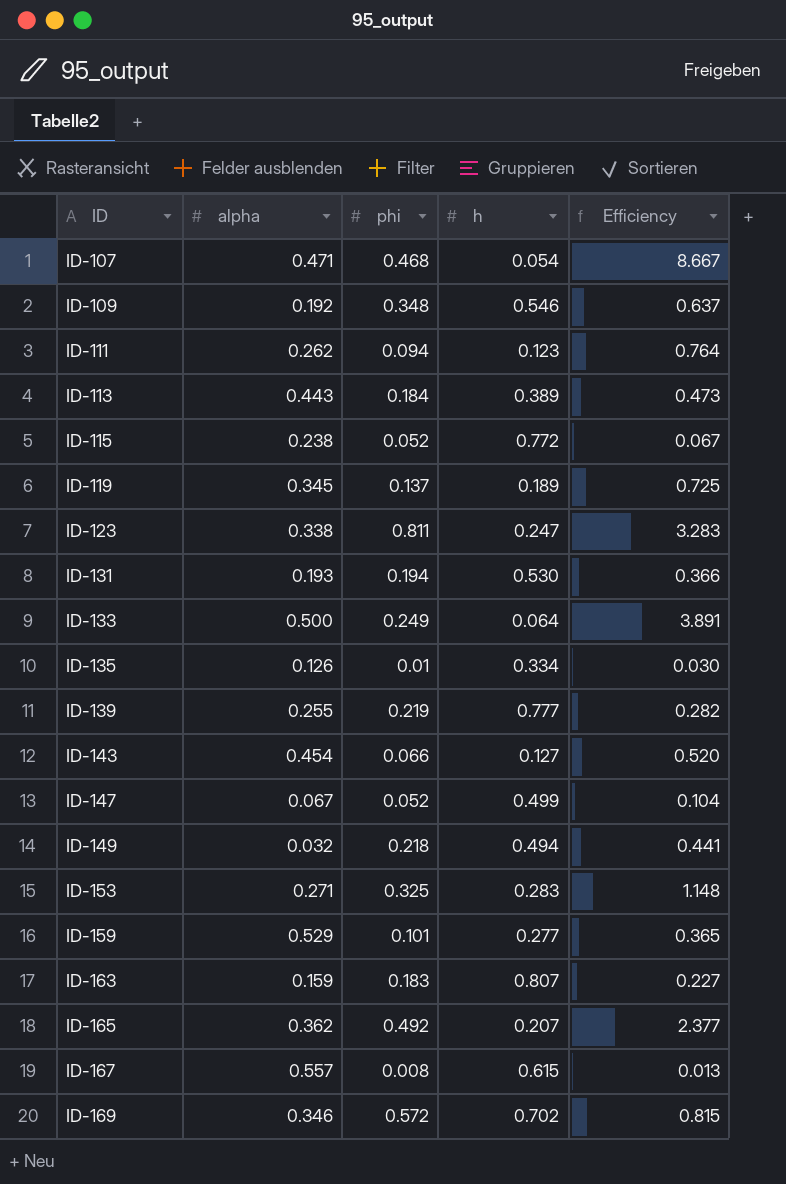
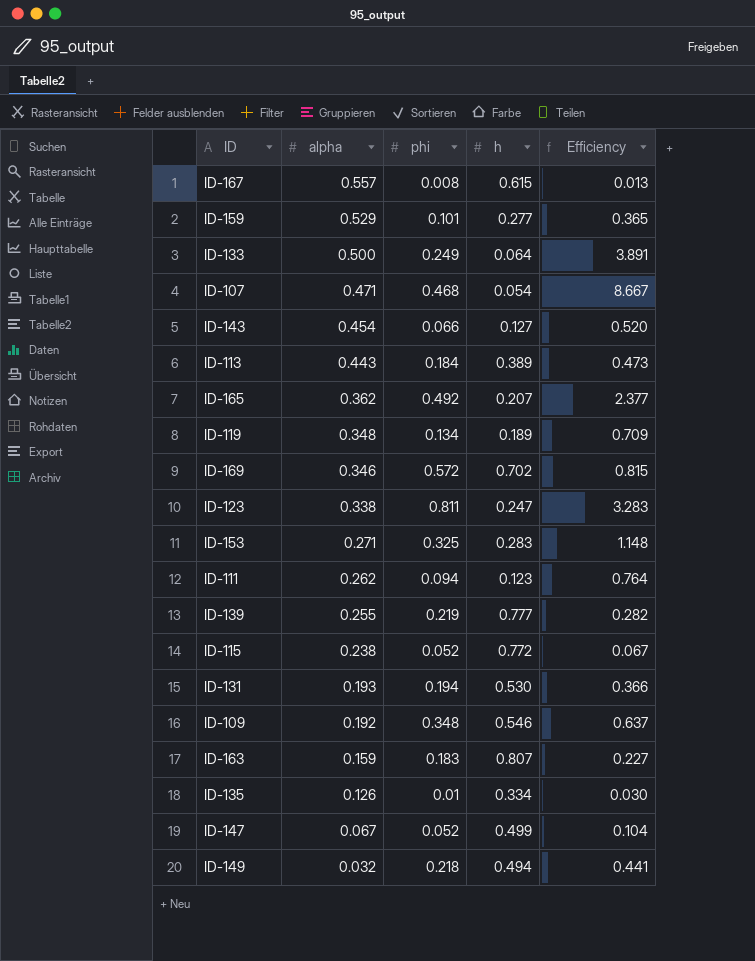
row order: ID ascending -> alpha descending
ID-119 | alpha: 0.345 -> 0.348
ID-119 | phi: 0.137 -> 0.134
ID-119 | Efficiency: 0.725 -> 0.709

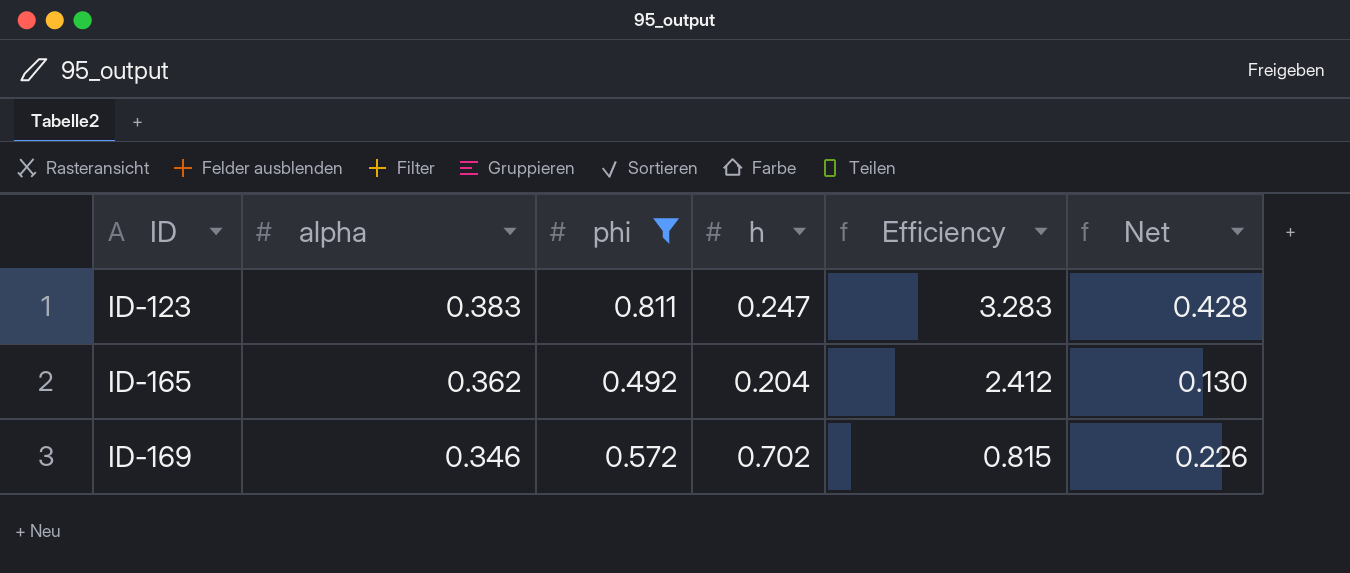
filter: none -> phi >= 0.492
row order: alpha descending -> ID ascending
column Net | formula: none -> [phi] - [alpha]
ID-123 | alpha: 0.338 -> 0.383
ID-165 | h: 0.207 -> 0.204
ID-165 | Efficiency: 2.377 -> 2.412

